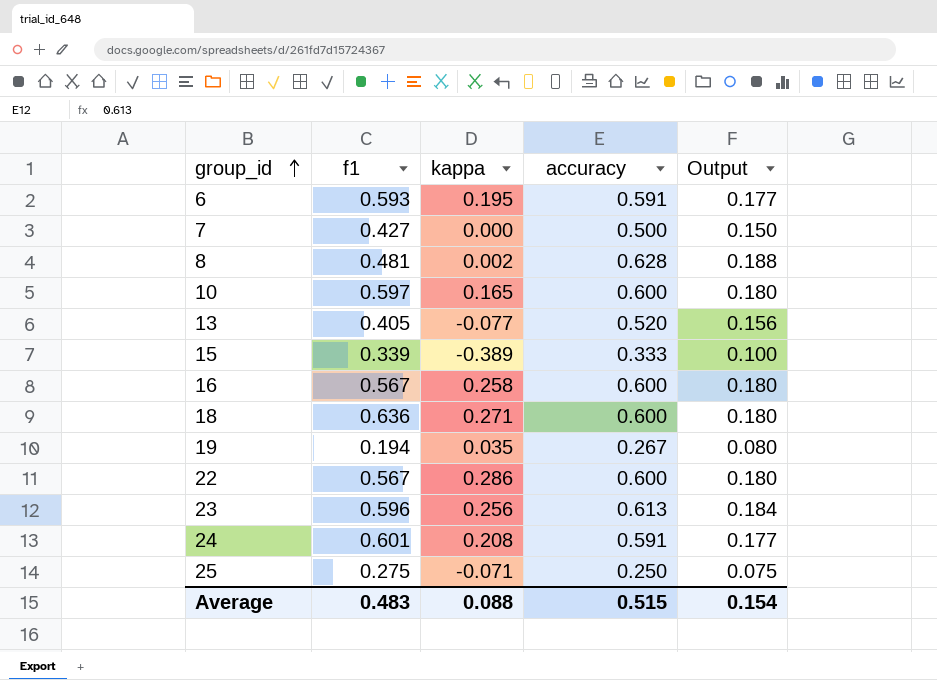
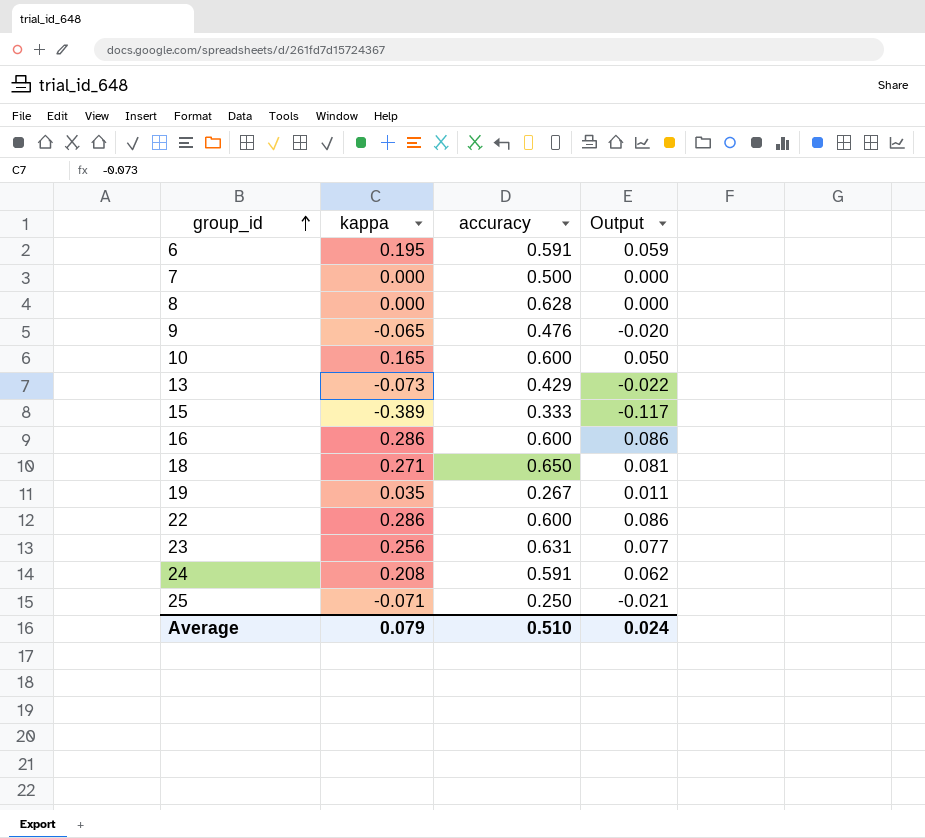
column f1 | position: 2 -> none
column Output | formula: [accuracy] * 0.3 -> [kappa] * 0.3
8 | kappa: 0.002 -> 0.000
row 9: none -> -0.065 | 0.476 | -0.020
13 | kappa: -0.077 -> -0.073
13 | accuracy: 0.520 -> 0.429
16 | kappa: 0.258 -> 0.286
18 | accuracy: 0.600 -> 0.650
23 | accuracy: 0.613 -> 0.631
Average | kappa: 0.088 -> 0.079
Average | accuracy: 0.515 -> 0.510
Average | Output: 0.154 -> 0.024

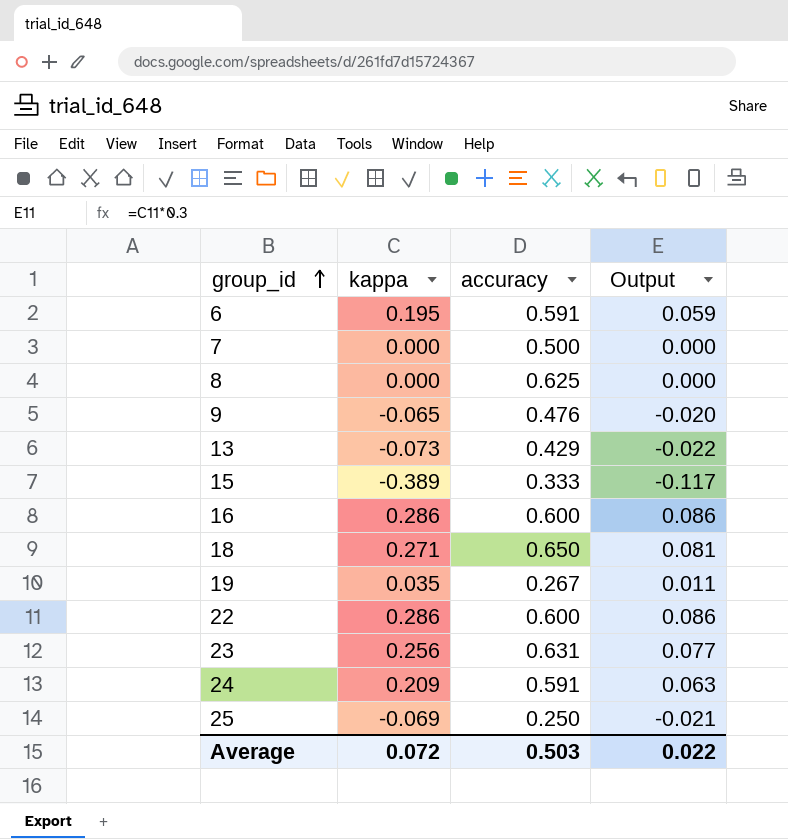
row 10: 0.165 | 0.600 | 0.050 -> none
8 | accuracy: 0.628 -> 0.625
24 | kappa: 0.208 -> 0.209
24 | Output: 0.062 -> 0.063
25 | kappa: -0.071 -> -0.069
Average | kappa: 0.079 -> 0.072
Average | accuracy: 0.510 -> 0.503
Average | Output: 0.024 -> 0.022

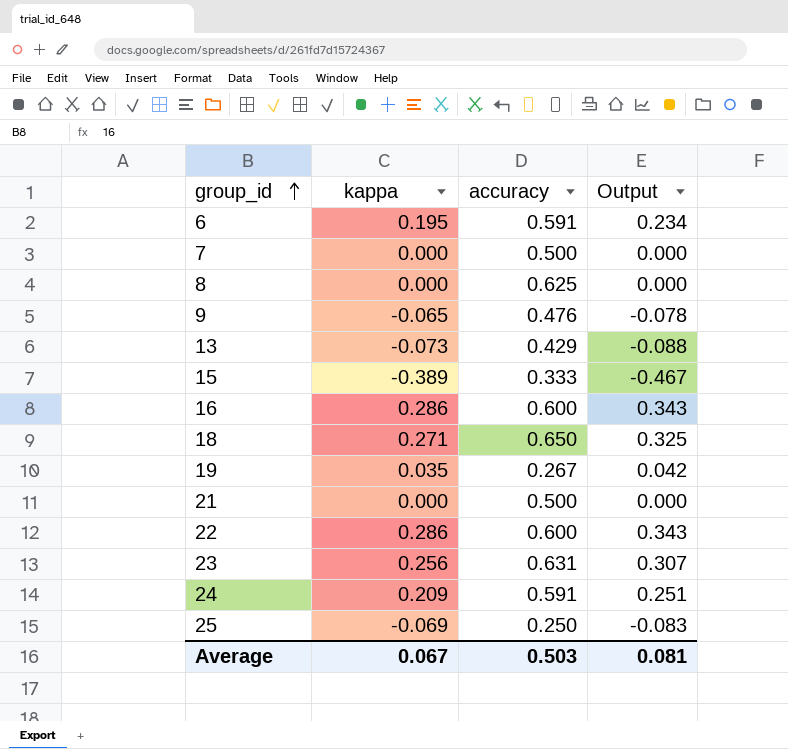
column Output | formula: [kappa] * 0.3 -> [kappa] * 1.2
row 21: none -> 0.000 | 0.500 | 0.000
Average | kappa: 0.072 -> 0.067
Average | Output: 0.022 -> 0.081

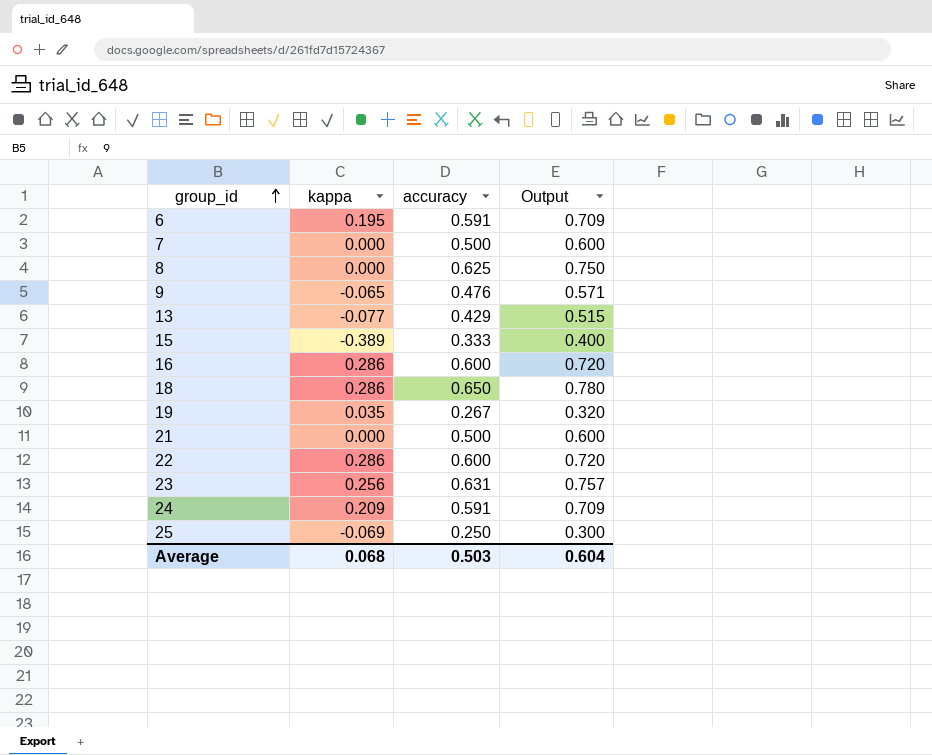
column Output | formula: [kappa] * 1.2 -> [accuracy] * 1.2
13 | kappa: -0.073 -> -0.077
18 | kappa: 0.271 -> 0.286
Average | kappa: 0.067 -> 0.068
Average | Output: 0.081 -> 0.604

